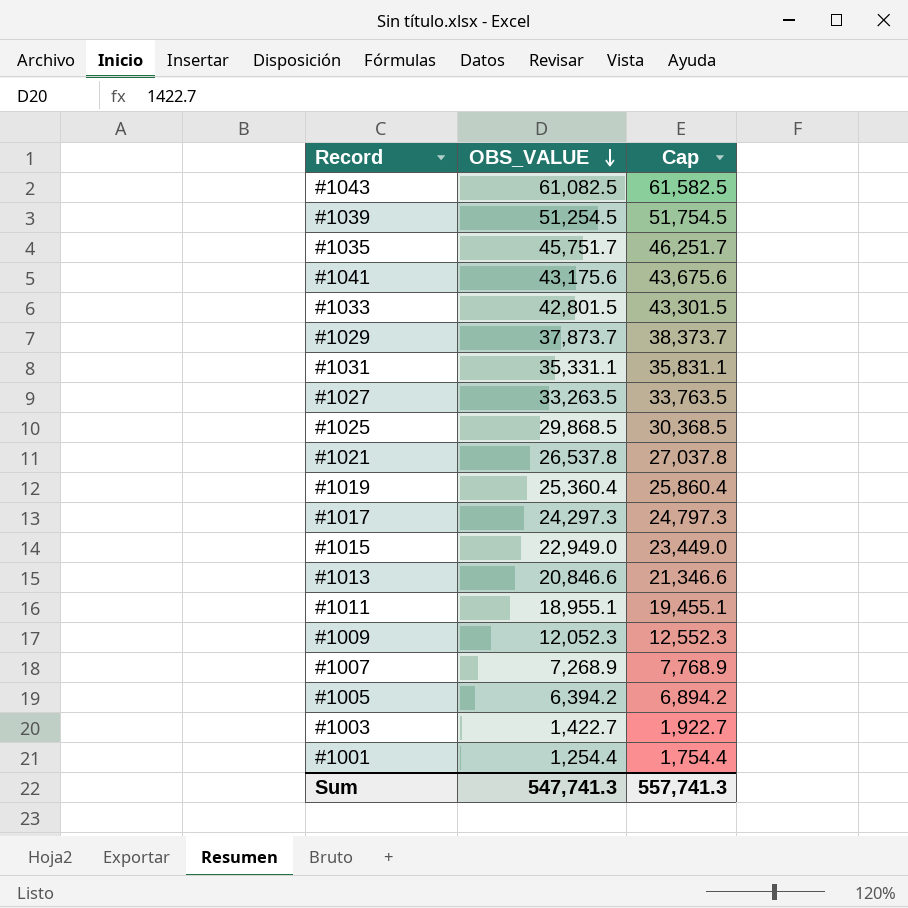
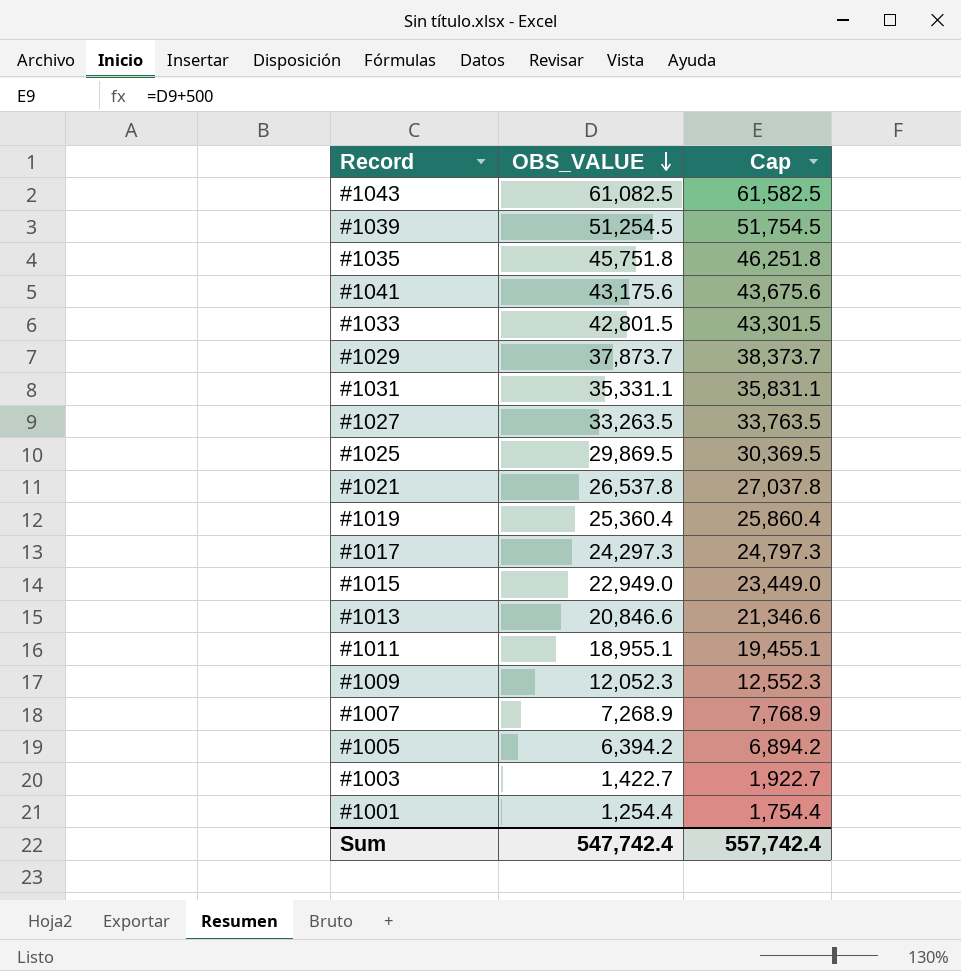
#1035 | OBS_VALUE: 45,751.7 -> 45,751.8
#1035 | Cap: 46,251.7 -> 46,251.8
#1025 | OBS_VALUE: 29,868.5 -> 29,869.5
#1025 | Cap: 30,368.5 -> 30,369.5
Sum | OBS_VALUE: 547,741.3 -> 547,742.4
Sum | Cap: 557,741.3 -> 557,742.4

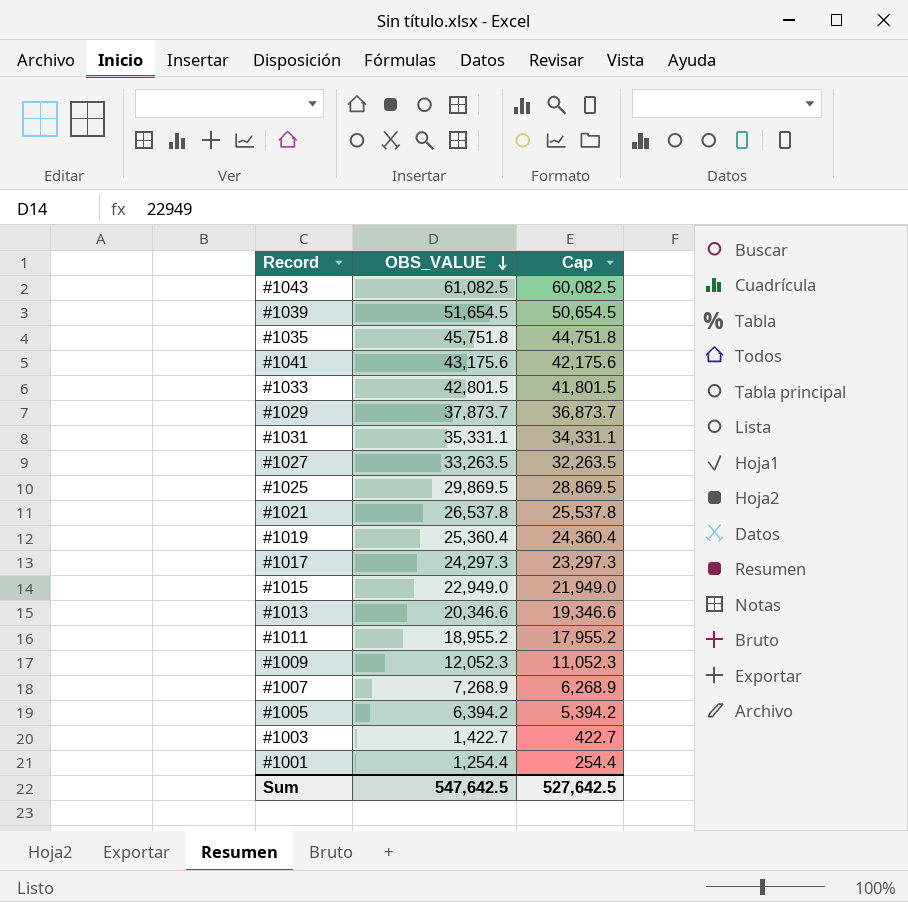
column Cap | formula: [OBS_VALUE] + 500 -> [OBS_VALUE] - 1000
#1039 | OBS_VALUE: 51,254.5 -> 51,654.5
#1013 | OBS_VALUE: 20,846.6 -> 20,346.6
#1011 | OBS_VALUE: 18,955.1 -> 18,955.2
Sum | OBS_VALUE: 547,742.4 -> 547,642.5
Sum | Cap: 557,742.4 -> 527,642.5

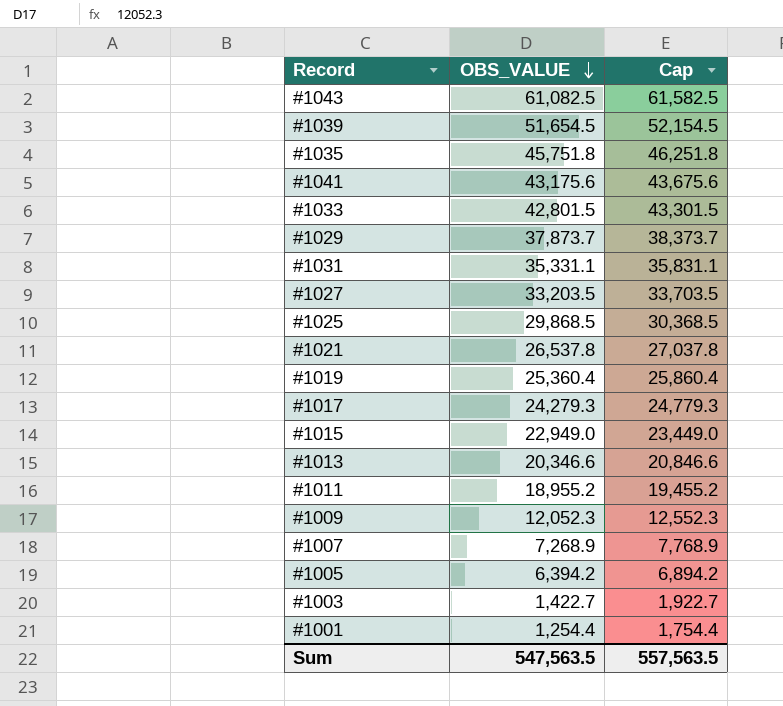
column Cap | formula: [OBS_VALUE] - 1000 -> [OBS_VALUE] + 500
#1027 | OBS_VALUE: 33,263.5 -> 33,203.5
#1025 | OBS_VALUE: 29,869.5 -> 29,868.5
#1017 | OBS_VALUE: 24,297.3 -> 24,279.3
Sum | OBS_VALUE: 547,642.5 -> 547,563.5
Sum | Cap: 527,642.5 -> 557,563.5

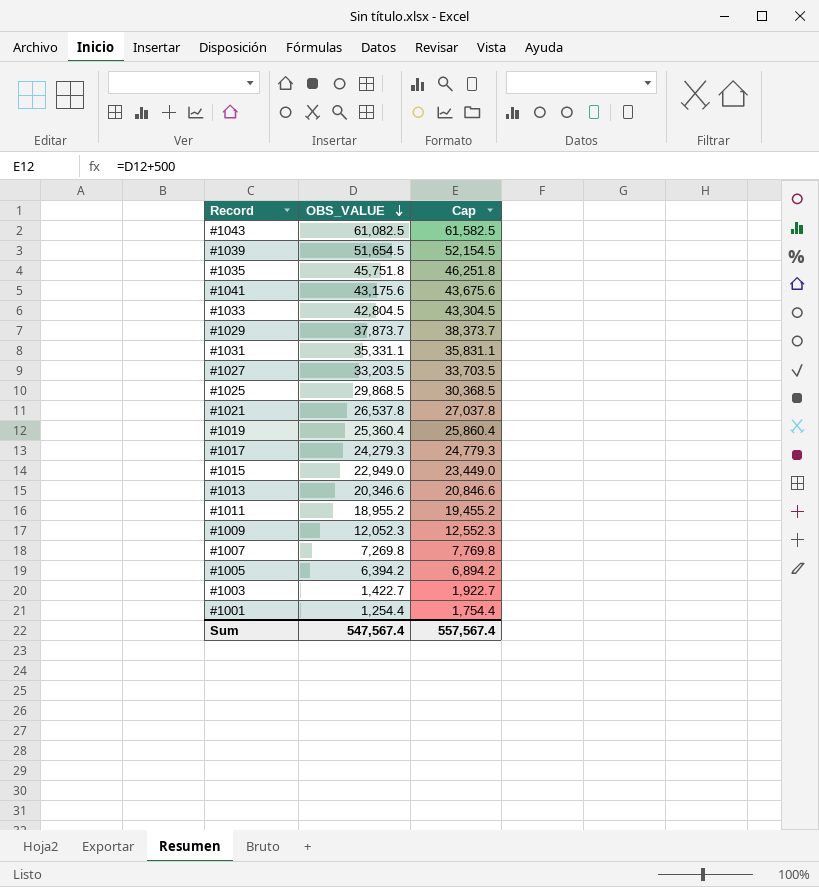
#1033 | OBS_VALUE: 42,801.5 -> 42,804.5
#1033 | Cap: 43,301.5 -> 43,304.5
#1007 | OBS_VALUE: 7,268.9 -> 7,269.8
#1007 | Cap: 7,768.9 -> 7,769.8
Sum | OBS_VALUE: 547,563.5 -> 547,567.4
Sum | Cap: 557,563.5 -> 557,567.4

